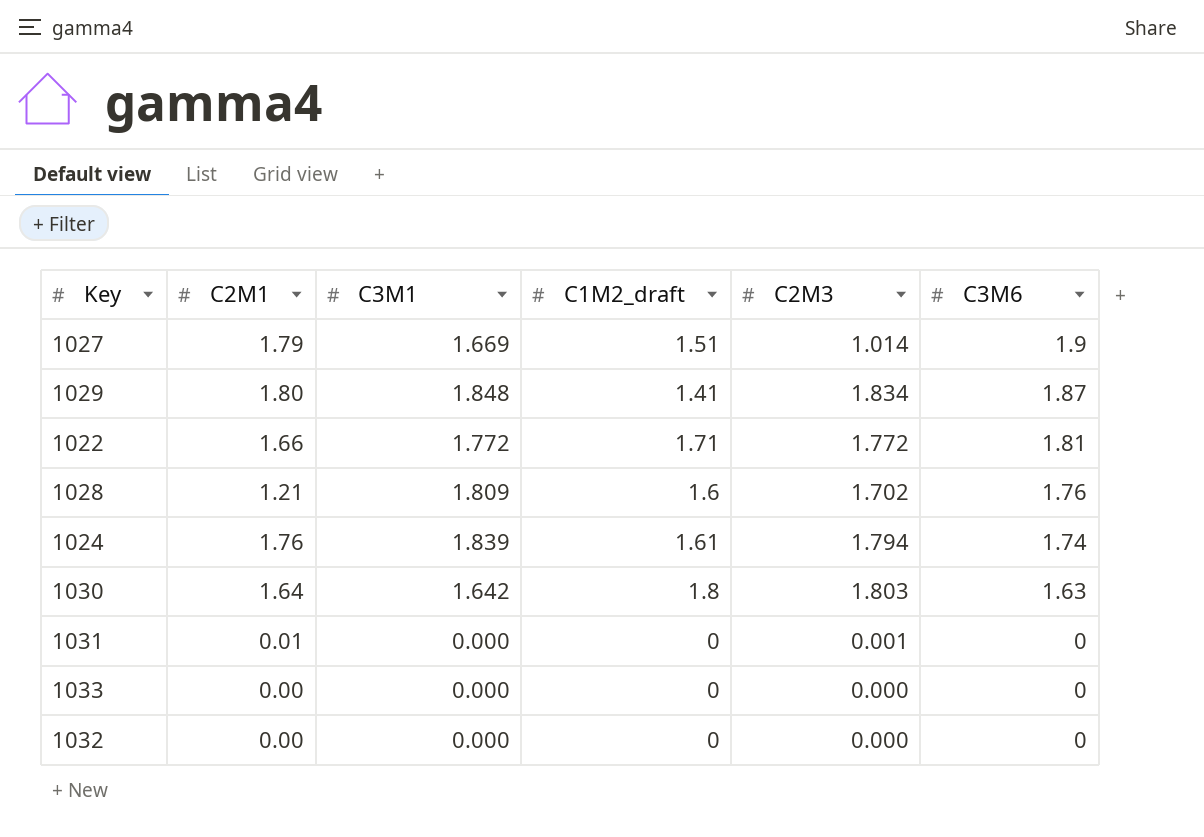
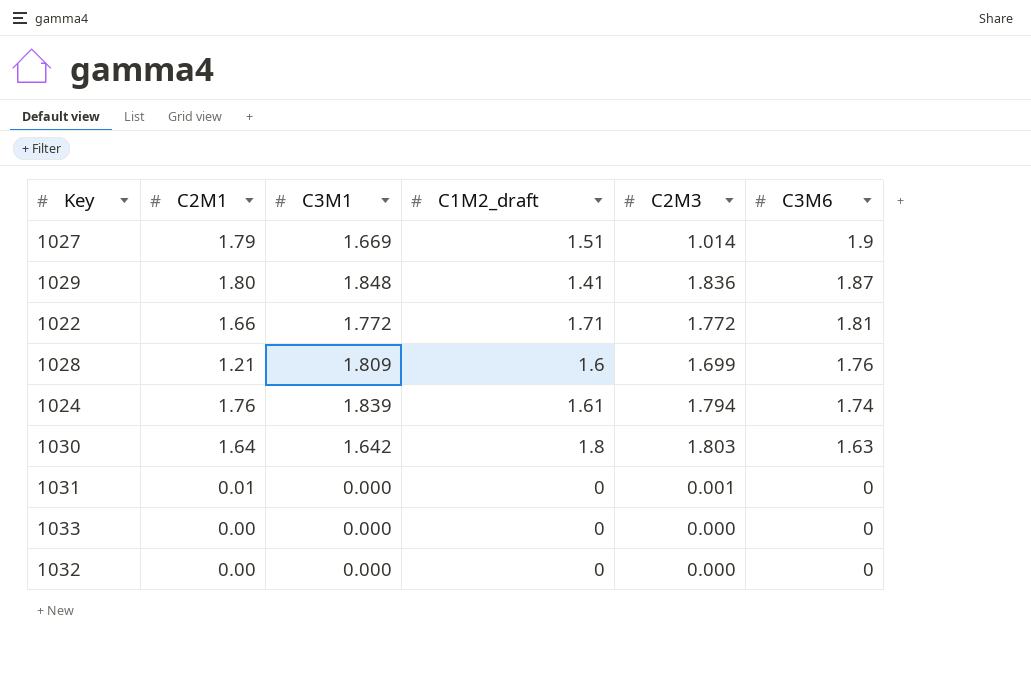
1029 | C2M3: 1.834 -> 1.836
1028 | C2M3: 1.702 -> 1.699

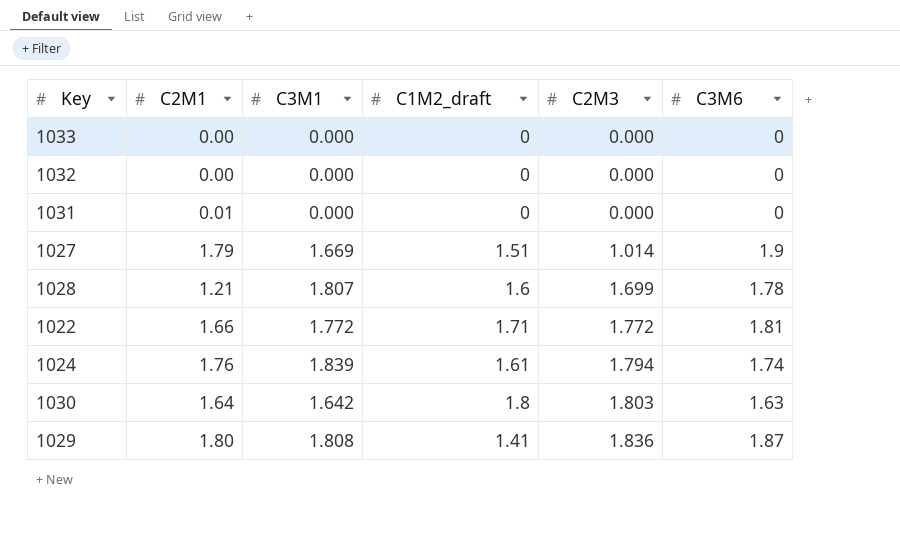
row order: C3M6 descending -> C2M3 ascending
1031 | C2M3: 0.001 -> 0.000
1028 | C3M1: 1.809 -> 1.807
1028 | C3M6: 1.76 -> 1.78
1029 | C3M1: 1.848 -> 1.808

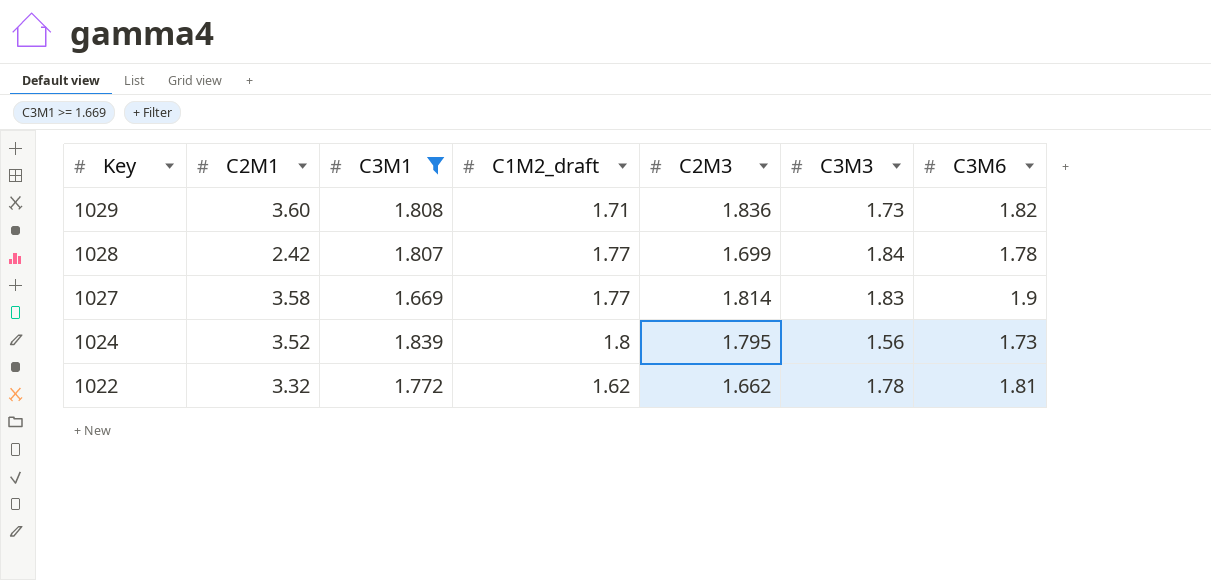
filter: none -> C3M1 >= 1.669
row order: C2M3 ascending -> Key descending
column C3M3 | position: none -> 6
1029 | C2M1: 1.80 -> 3.60
1029 | C1M2_draft: 1.41 -> 1.71
1029 | C3M6: 1.87 -> 1.82
1028 | C2M1: 1.21 -> 2.42
1028 | C1M2_draft: 1.6 -> 1.77
1027 | C2M1: 1.79 -> 3.58
1027 | C1M2_draft: 1.51 -> 1.77
1027 | C2M3: 1.014 -> 1.814
1024 | C2M1: 1.76 -> 3.52
1024 | C1M2_draft: 1.61 -> 1.8
1024 | C2M3: 1.794 -> 1.795
1024 | C3M6: 1.74 -> 1.73
1022 | C2M1: 1.66 -> 3.32
1022 | C1M2_draft: 1.71 -> 1.62
1022 | C2M3: 1.772 -> 1.662

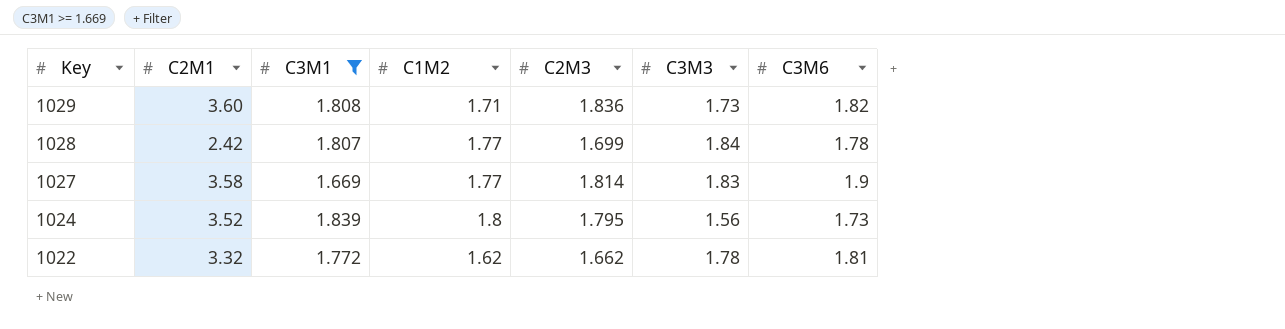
column name: C1M2_draft -> C1M2

